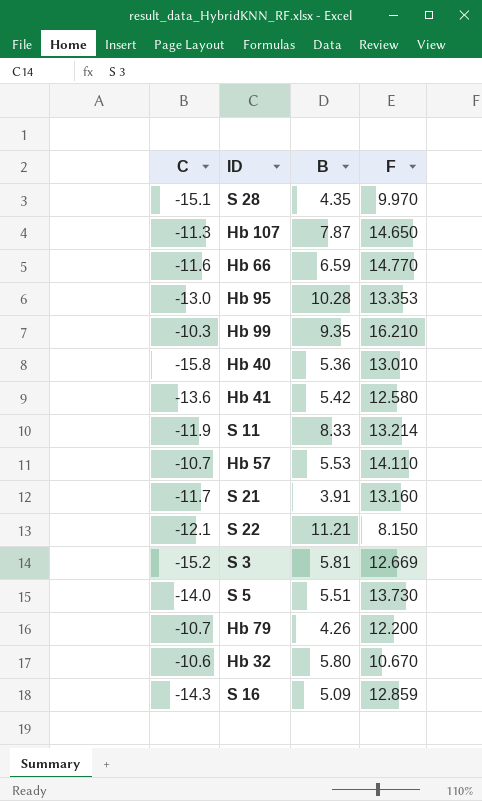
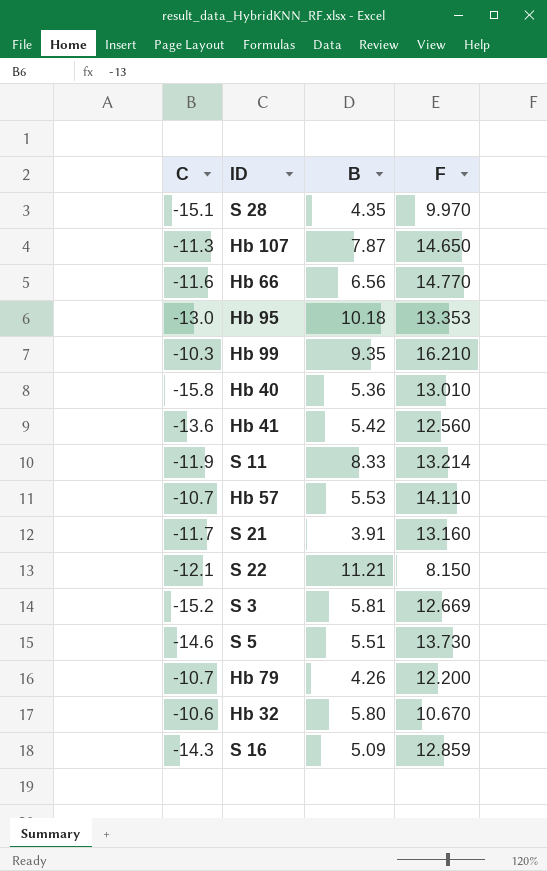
Hb 66 | B: 6.59 -> 6.56
Hb 95 | B: 10.28 -> 10.18
Hb 41 | F: 12.580 -> 12.560
S 5 | C: -14.0 -> -14.6

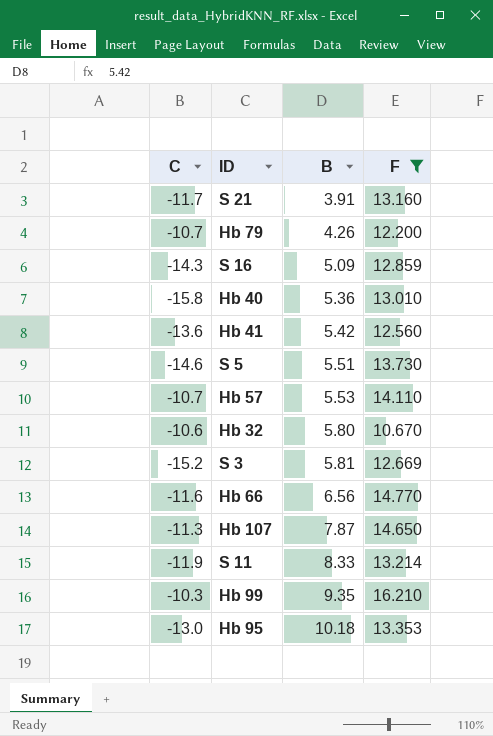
filter: none -> F >= 10.670
row order: none -> B ascending

